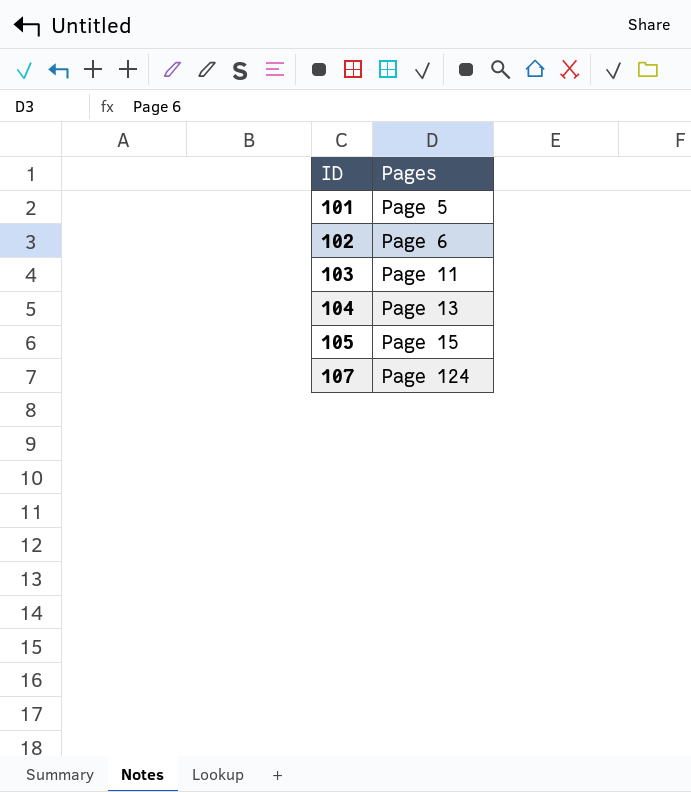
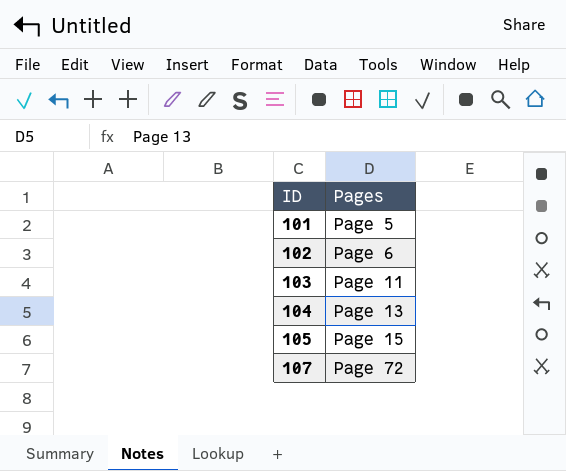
107 | Pages: Page 124 -> Page 72

